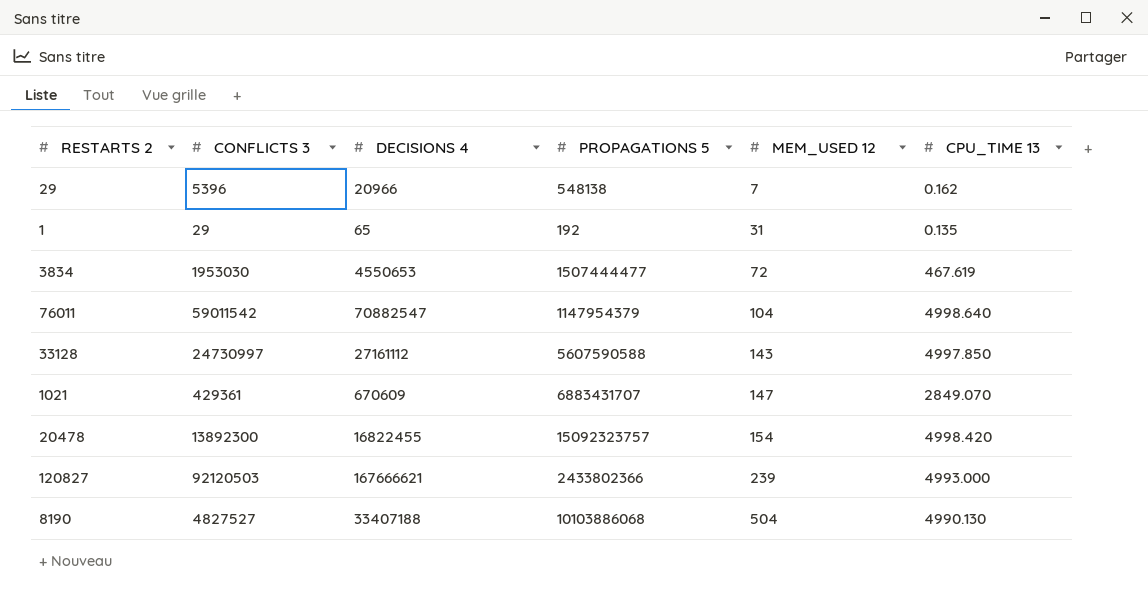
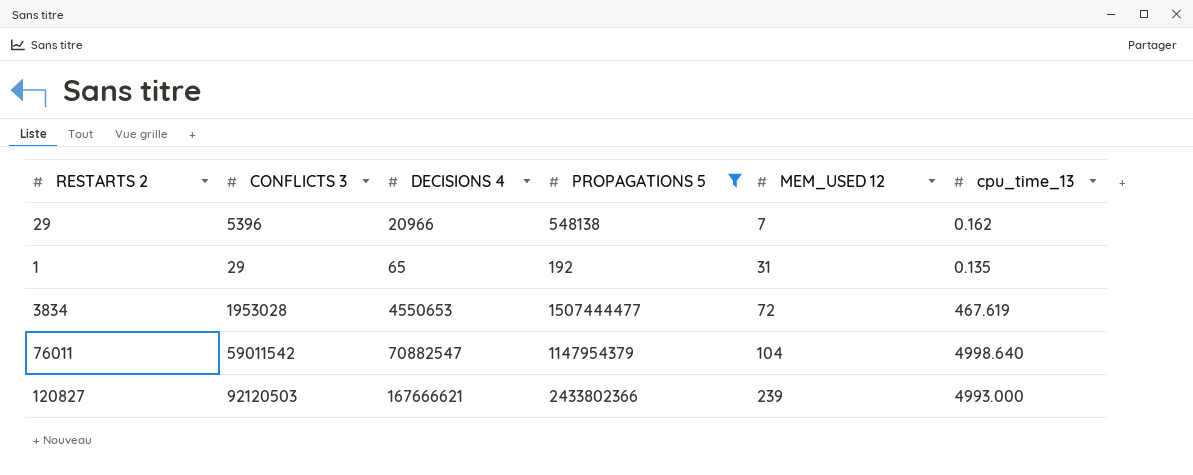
filter: none -> PROPAGATIONS 5 <= 2433802366
column name: CPU_TIME 13 -> cpu_time_13
3834 | CONFLICTS 3: 1953030 -> 1953028

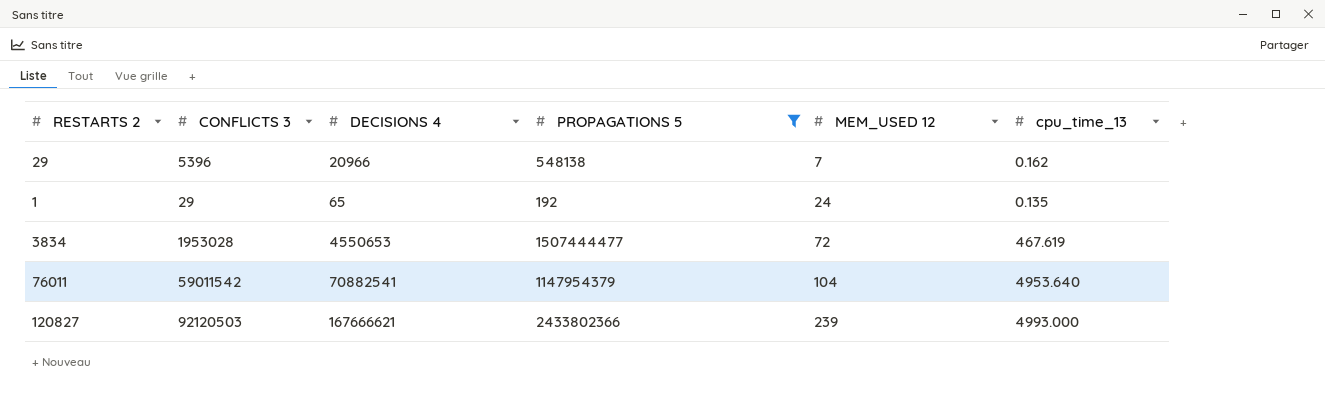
1 | MEM_USED 12: 31 -> 24
76011 | DECISIONS 4: 70882547 -> 70882541
76011 | cpu_time_13: 4998.640 -> 4953.640

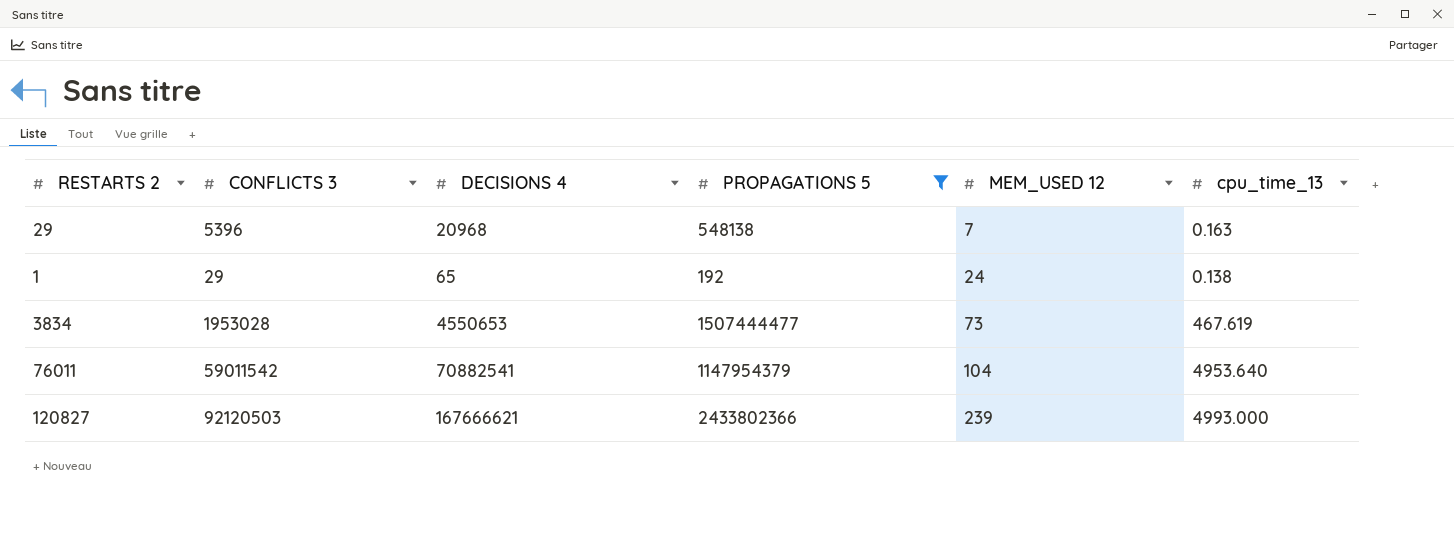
29 | DECISIONS 4: 20966 -> 20968
29 | cpu_time_13: 0.162 -> 0.163
1 | cpu_time_13: 0.135 -> 0.138
3834 | MEM_USED 12: 72 -> 73

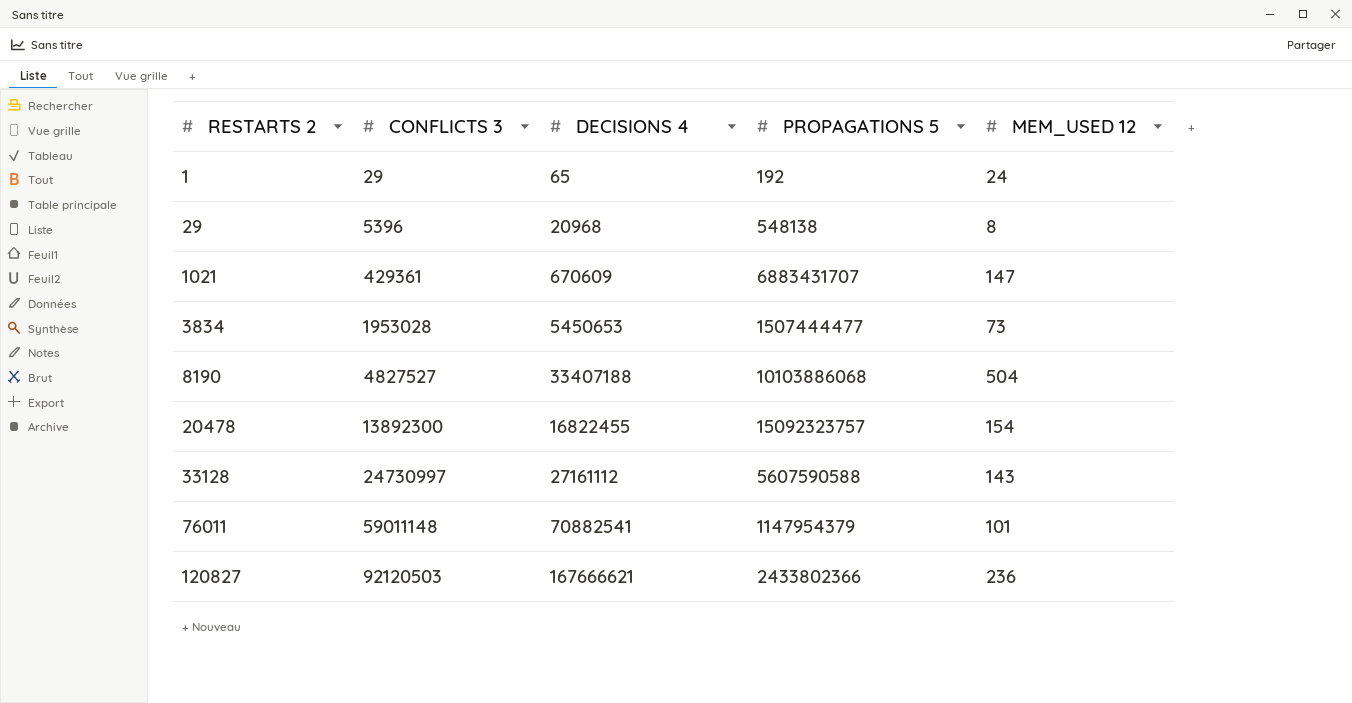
filter: PROPAGATIONS 5 <= 2433802366 -> none
row order: MEM_USED 12 ascending -> RESTARTS 2 ascending
column cpu_time_13 | position: 6 -> none
29 | MEM_USED 12: 7 -> 8
3834 | DECISIONS 4: 4550653 -> 5450653
76011 | CONFLICTS 3: 59011542 -> 59011148
76011 | MEM_USED 12: 104 -> 101
120827 | MEM_USED 12: 239 -> 236

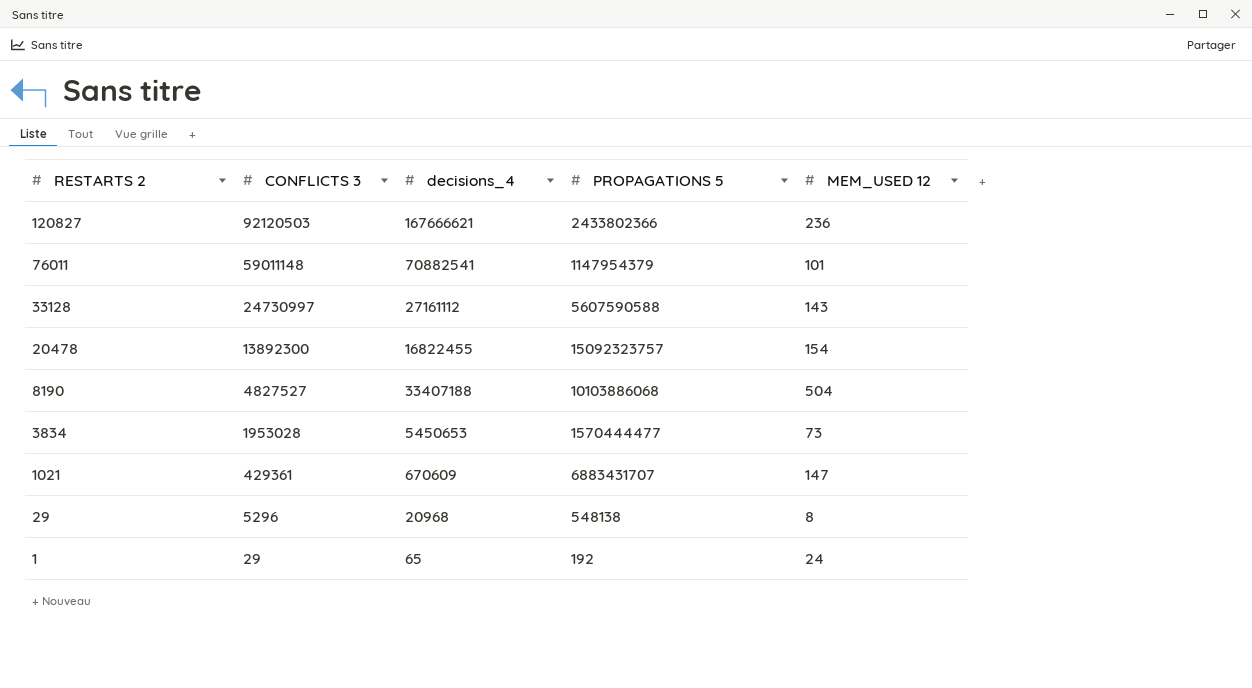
row order: RESTARTS 2 ascending -> RESTARTS 2 descending
column name: DECISIONS 4 -> decisions_4
3834 | PROPAGATIONS 5: 1507444477 -> 1570444477
29 | CONFLICTS 3: 5396 -> 5296

